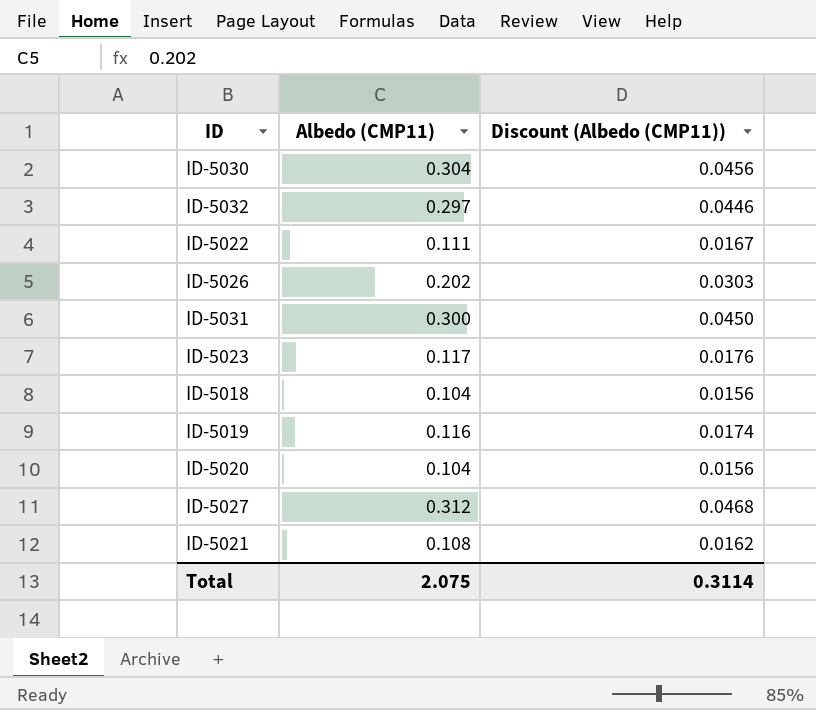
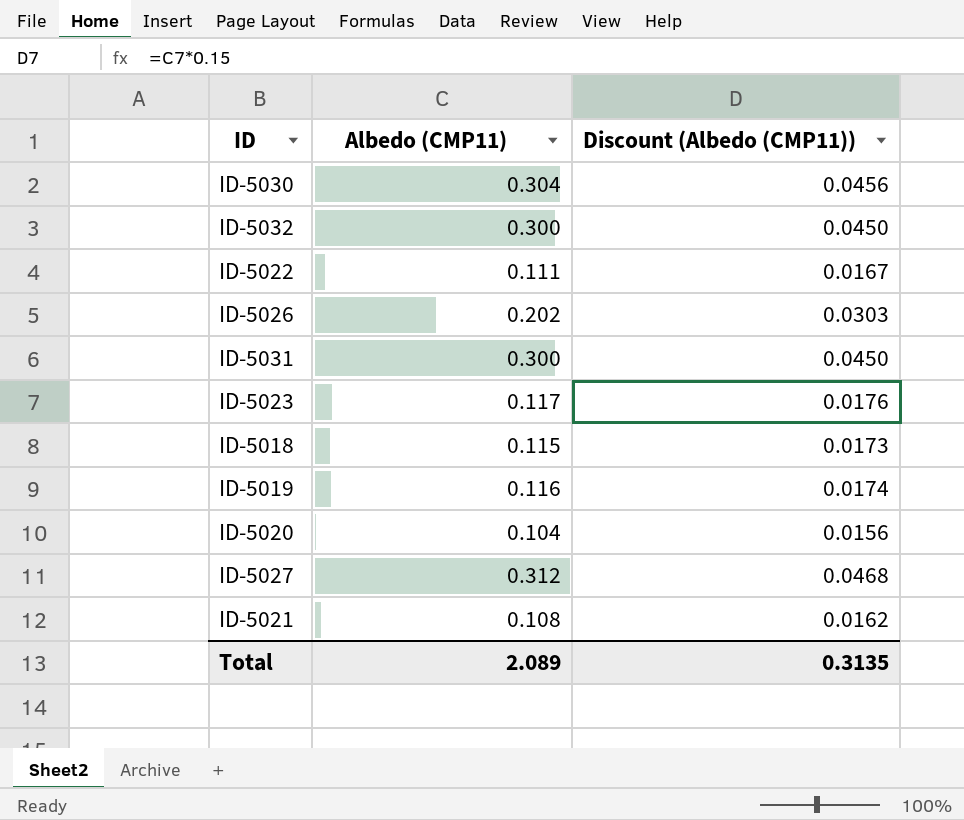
ID-5032 | Albedo (CMP11): 0.297 -> 0.300
ID-5032 | Discount (Albedo (CMP11)): 0.0446 -> 0.0450
ID-5018 | Albedo (CMP11): 0.104 -> 0.115
ID-5018 | Discount (Albedo (CMP11)): 0.0156 -> 0.0173
Total | Albedo (CMP11): 2.075 -> 2.089
Total | Discount (Albedo (CMP11)): 0.3114 -> 0.3135

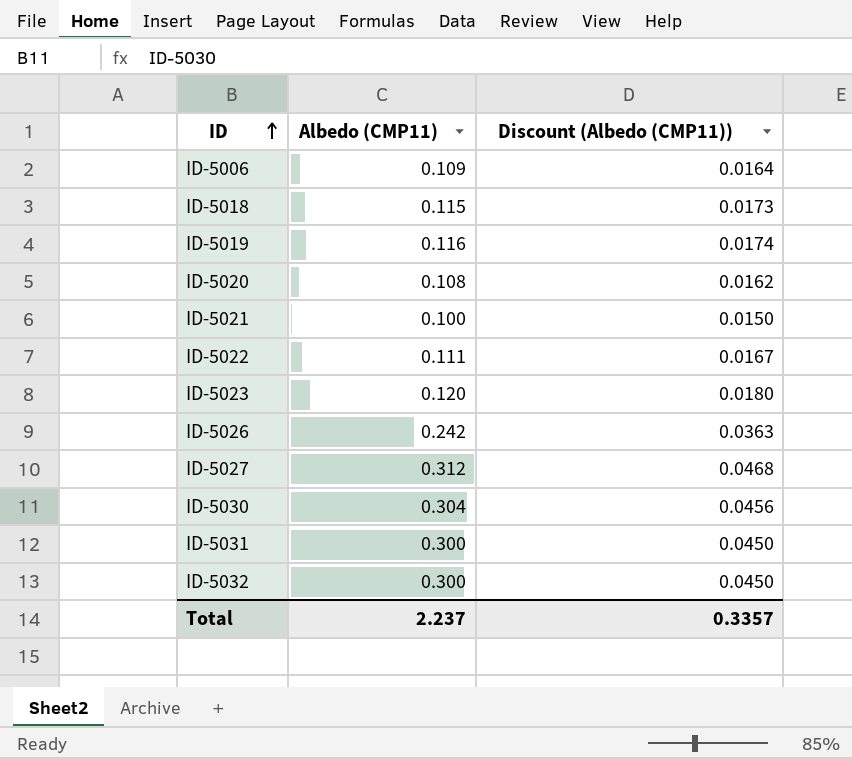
row order: none -> ID ascending
row ID-5006: none -> 0.109 | 0.0164
ID-5020 | Albedo (CMP11): 0.104 -> 0.108
ID-5020 | Discount (Albedo (CMP11)): 0.0156 -> 0.0162
ID-5021 | Albedo (CMP11): 0.108 -> 0.100
ID-5021 | Discount (Albedo (CMP11)): 0.0162 -> 0.0150
ID-5023 | Albedo (CMP11): 0.117 -> 0.120
ID-5023 | Discount (Albedo (CMP11)): 0.0176 -> 0.0180
ID-5026 | Albedo (CMP11): 0.202 -> 0.242
ID-5026 | Discount (Albedo (CMP11)): 0.0303 -> 0.0363
Total | Albedo (CMP11): 2.089 -> 2.237
Total | Discount (Albedo (CMP11)): 0.3135 -> 0.3357

